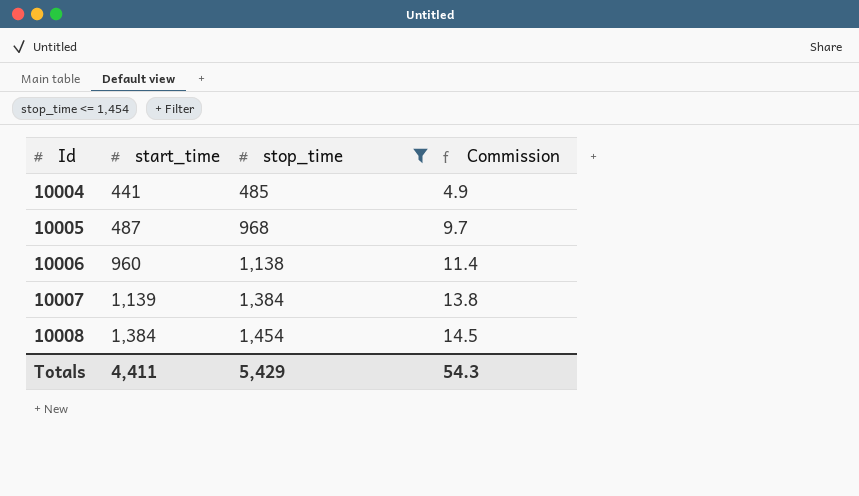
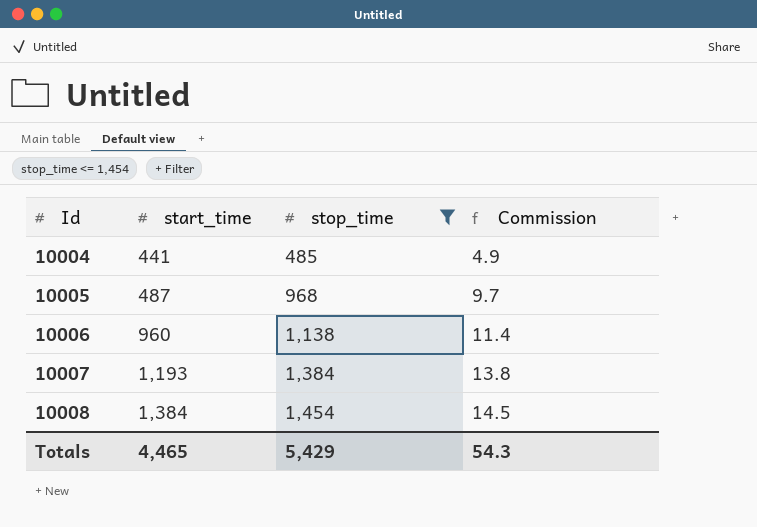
10007 | start_time: 1,139 -> 1,193
Totals | start_time: 4,411 -> 4,465

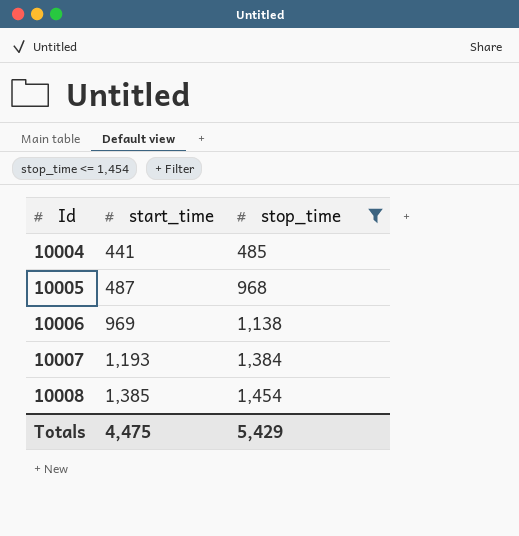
column Commission | formula: [stop_time] * 0.01 -> none
10006 | start_time: 960 -> 969
10008 | start_time: 1,384 -> 1,385
Totals | start_time: 4,465 -> 4,475

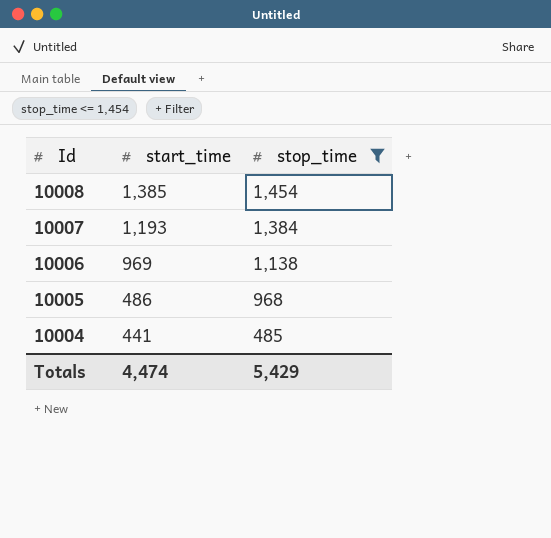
row order: Id ascending -> Id descending
10005 | start_time: 487 -> 486
Totals | start_time: 4,475 -> 4,474

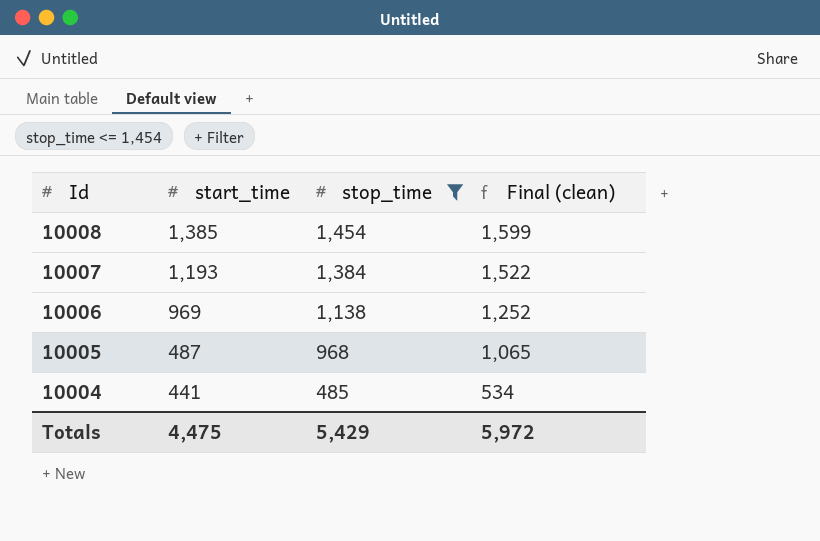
column Final (clean) | formula: none -> [stop_time] * 1.1
10005 | start_time: 486 -> 487
Totals | start_time: 4,474 -> 4,475

